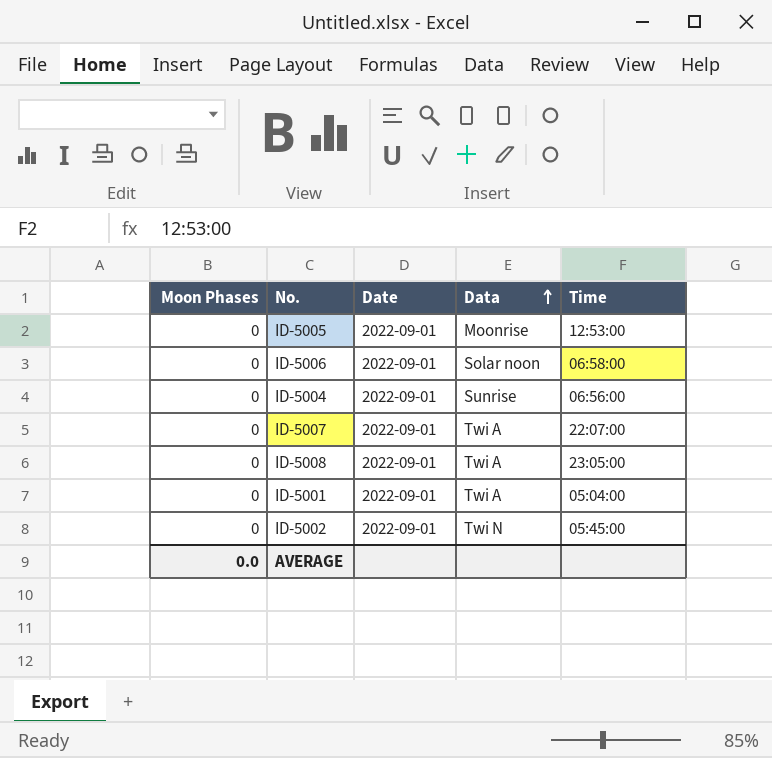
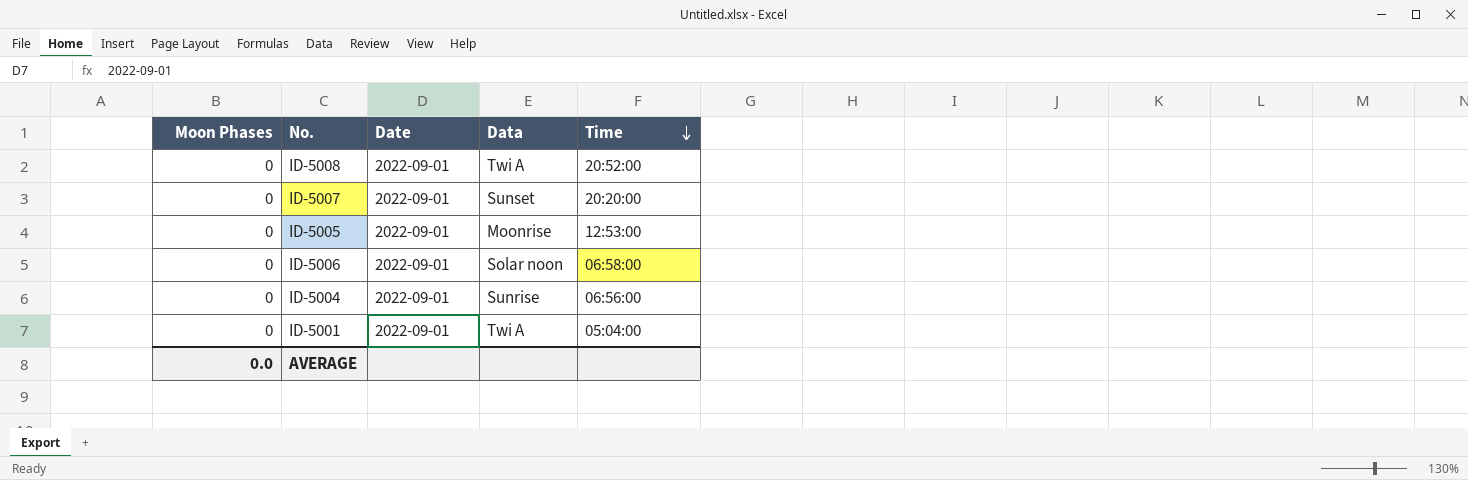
row order: Data ascending -> Time descending
row ID-5002: 0 | 2022-09-01 | Twi N | 05:45:00 -> none
ID-5008 | Time: 23:05:00 -> 20:52:00
ID-5007 | Data: Twi A -> Sunset
ID-5007 | Time: 22:07:00 -> 20:20:00

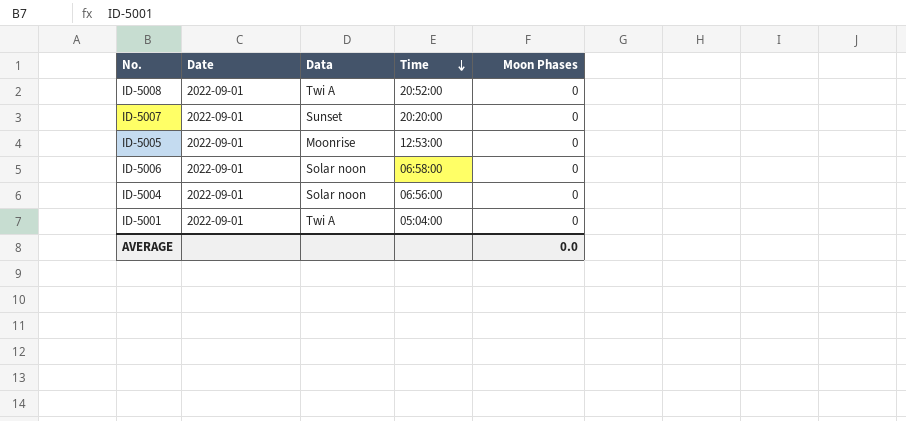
column Moon Phases | position: 1 -> 5
ID-5004 | Data: Sunrise -> Solar noon

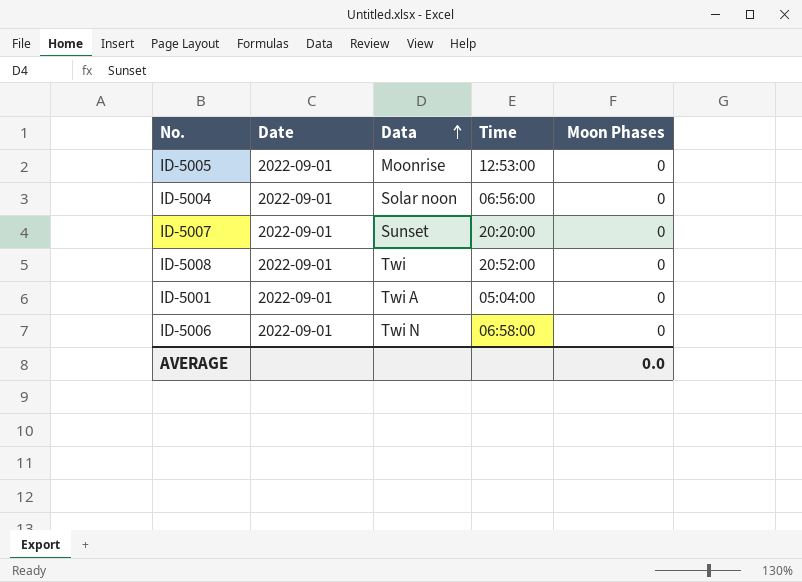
row order: Time descending -> Data ascending
ID-5008 | Data: Twi A -> Twi
ID-5006 | Data: Solar noon -> Twi N

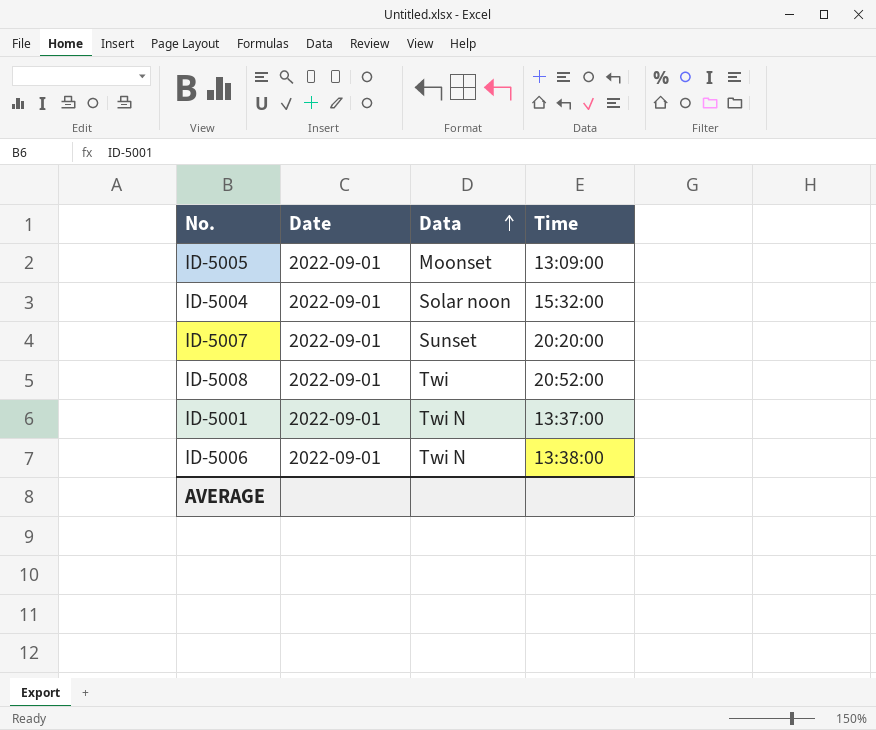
column Moon Phases | position: 5 -> none
ID-5005 | Data: Moonrise -> Moonset
ID-5005 | Time: 12:53:00 -> 13:09:00
ID-5004 | Time: 06:56:00 -> 15:32:00
ID-5001 | Data: Twi A -> Twi N
ID-5001 | Time: 05:04:00 -> 13:37:00
ID-5006 | Time: 06:58:00 -> 13:38:00

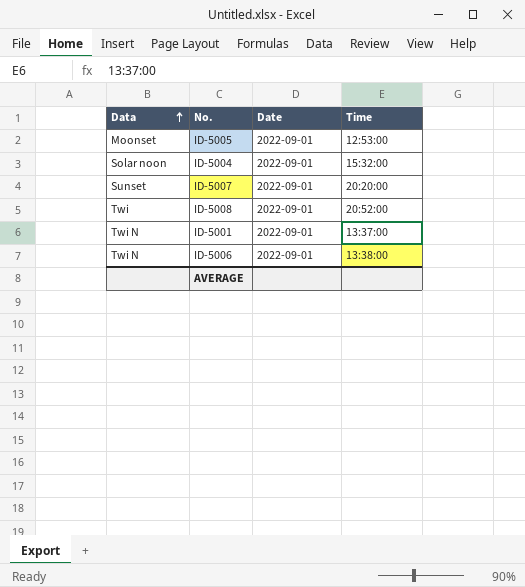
column Data | position: 3 -> 1
ID-5005 | Time: 13:09:00 -> 12:53:00

